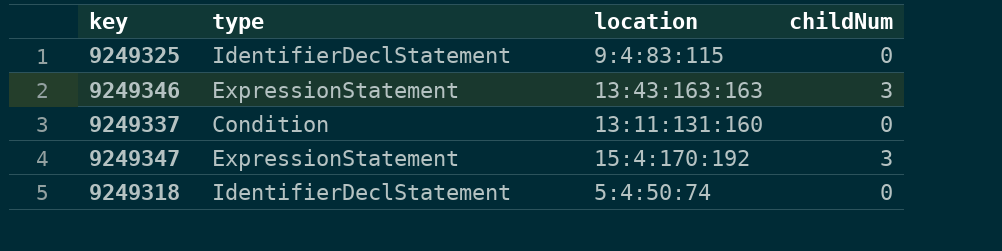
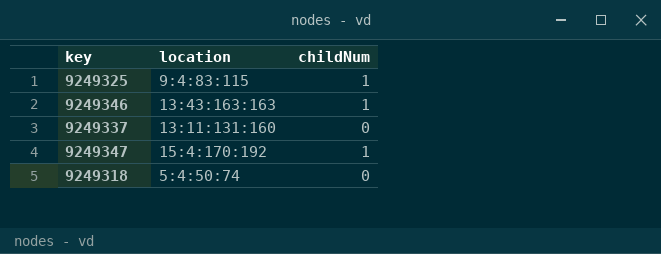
column type | position: 2 -> none
9249325 | childNum: 0 -> 1
9249346 | childNum: 3 -> 1
9249347 | childNum: 3 -> 1

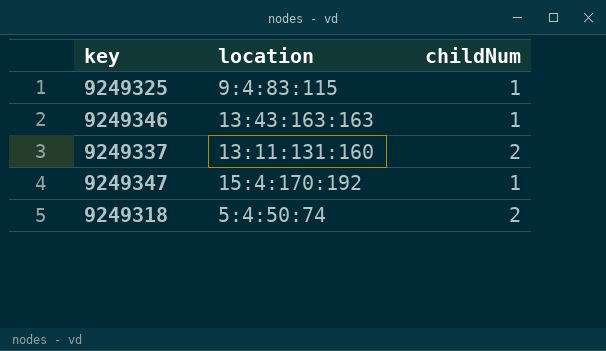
9249337 | childNum: 0 -> 2
9249318 | childNum: 0 -> 2

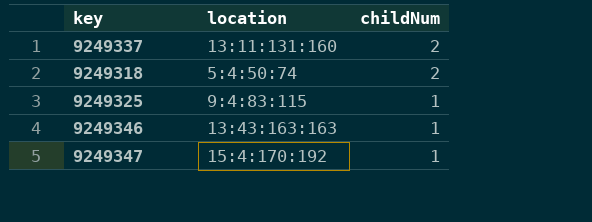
row order: none -> childNum descending

